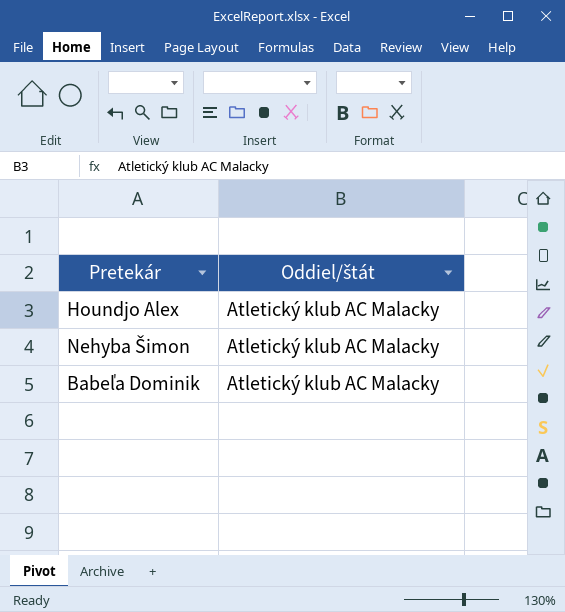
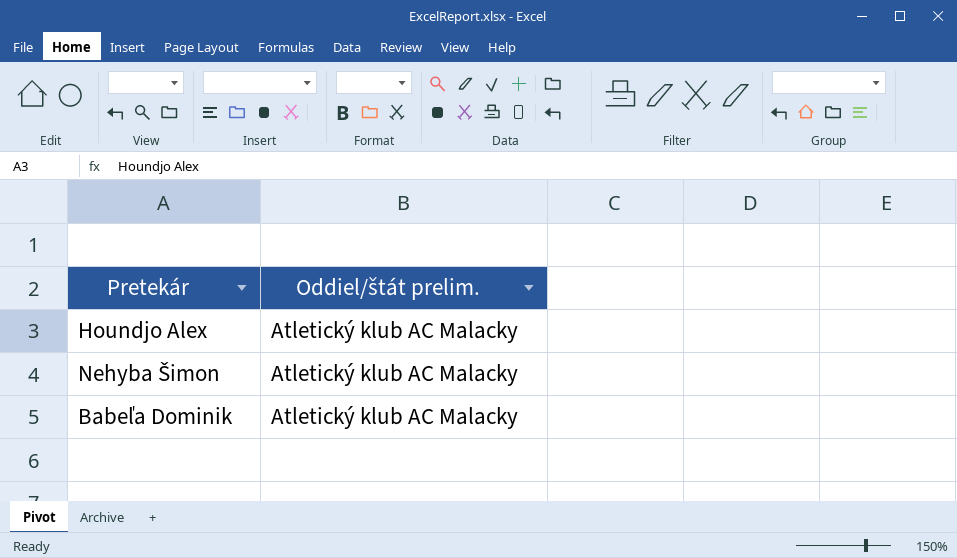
column name: Oddiel/štát -> Oddiel/štát prelim.

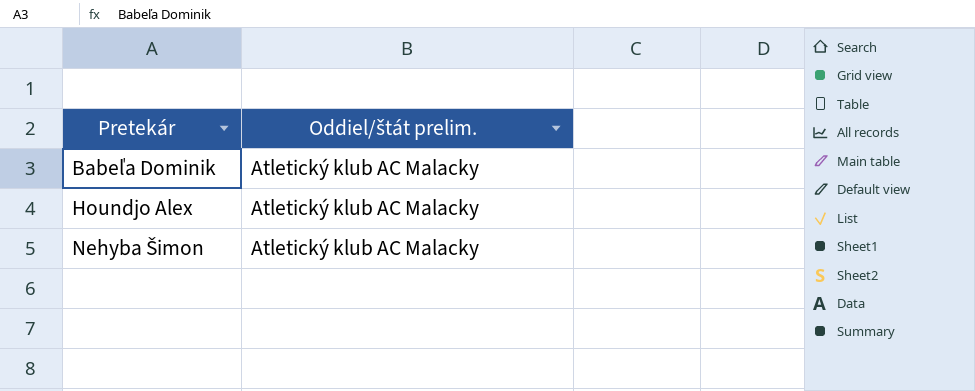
row order: none -> Pretekár ascending

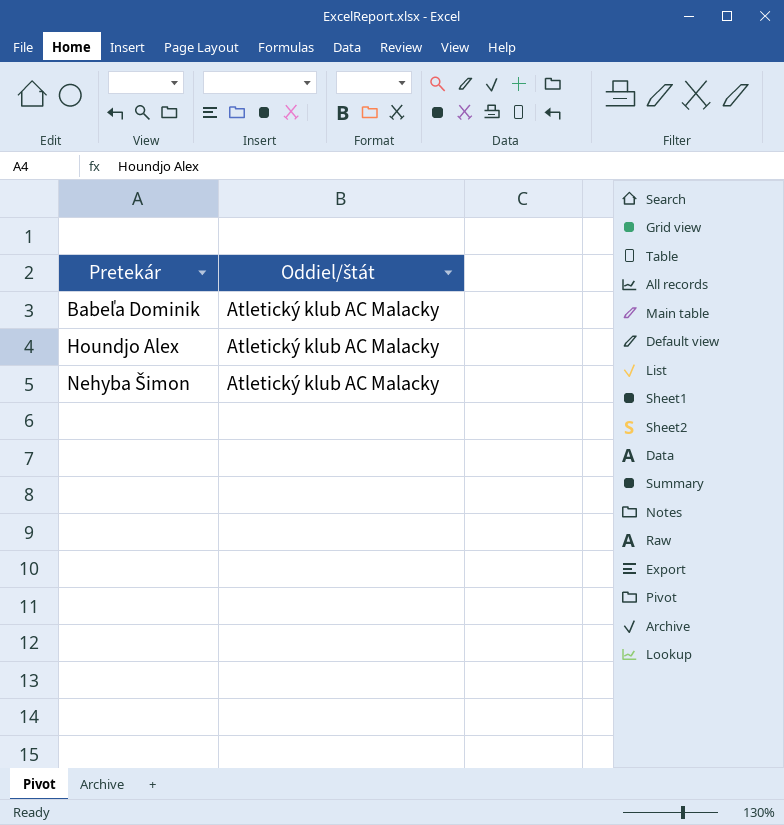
column name: Oddiel/štát prelim. -> Oddiel/štát

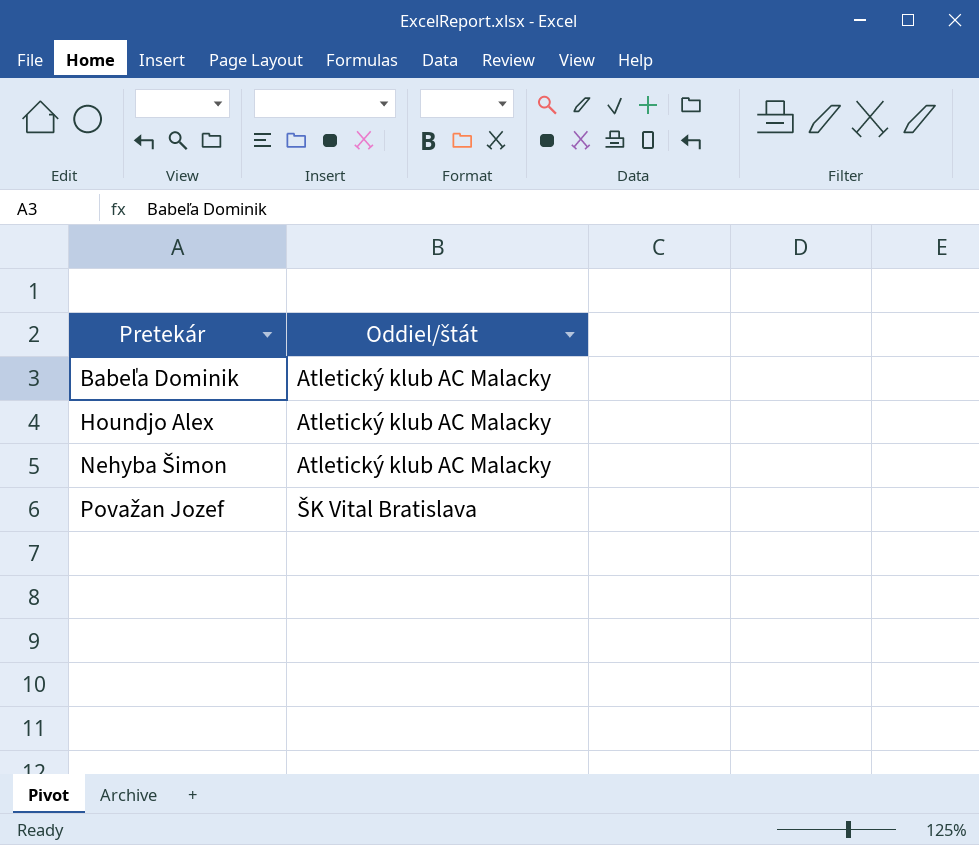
row Považan Jozef: none -> ŠK Vital Bratislava

